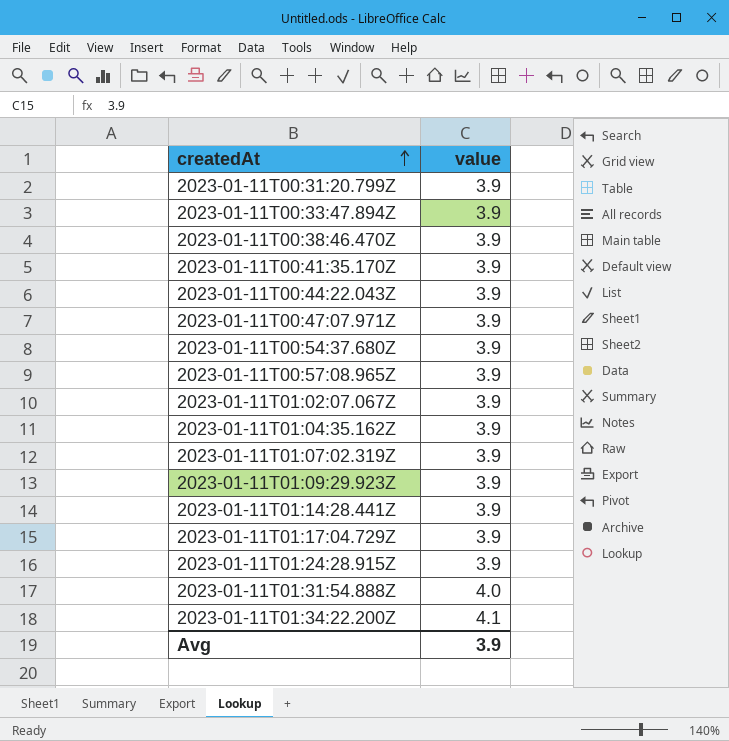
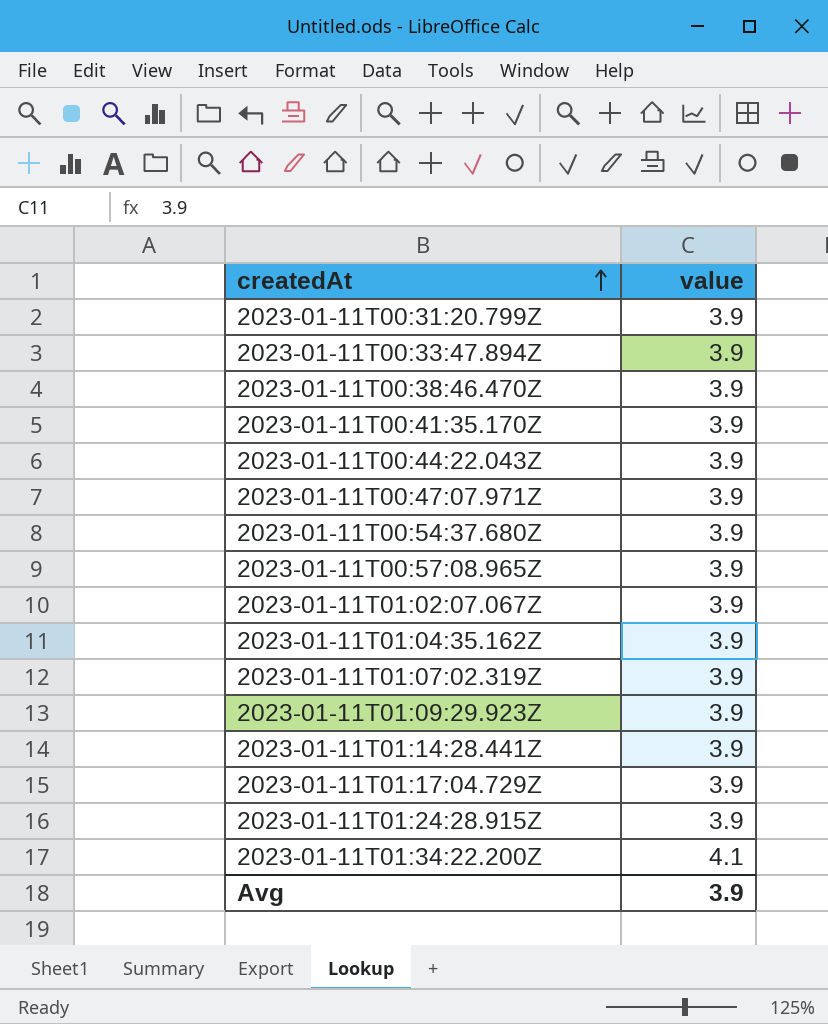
row 2023-01-11T01:31:54.888Z: 4.0 -> none

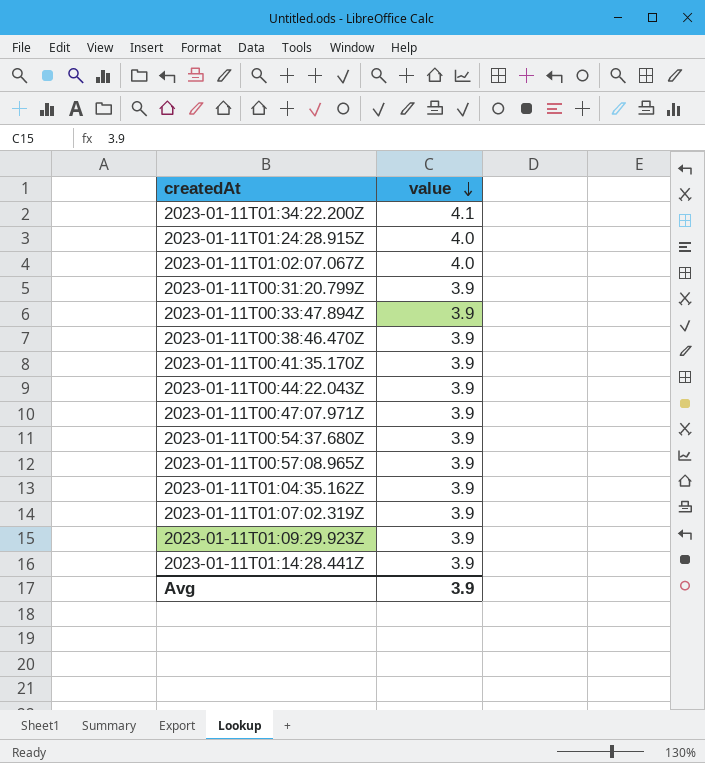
row order: createdAt ascending -> value descending
row 2023-01-11T01:17:04.729Z: 3.9 -> none
2023-01-11T01:24:28.915Z | value: 3.9 -> 4.0
2023-01-11T01:02:07.067Z | value: 3.9 -> 4.0

